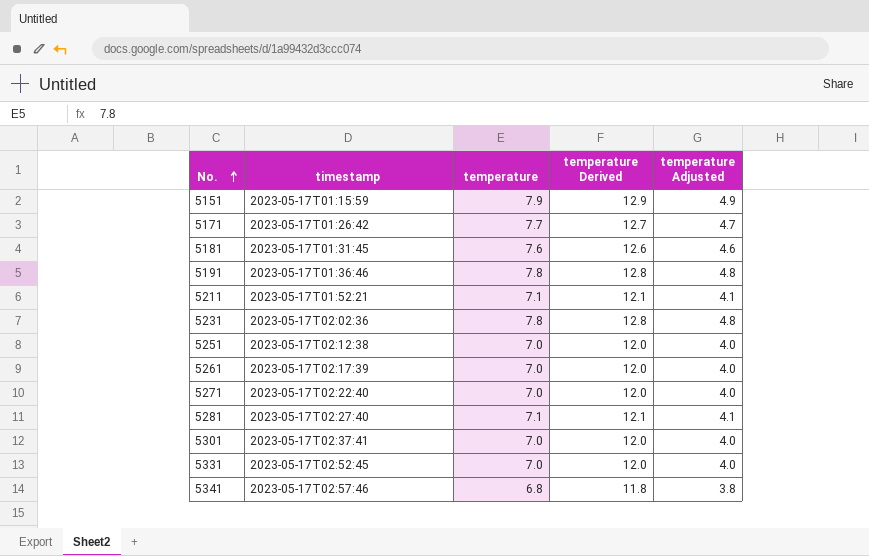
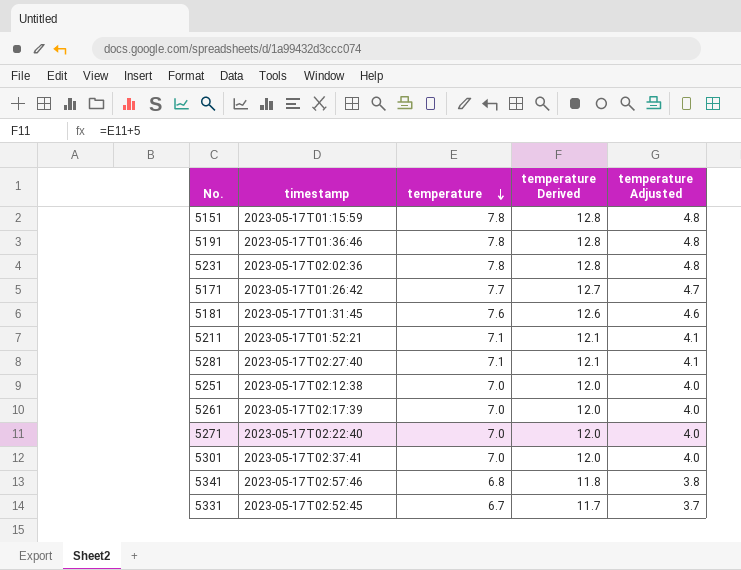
row order: No. ascending -> temperature descending
5151 | temperature: 7.9 -> 7.8
5151 | temperature Derived: 12.9 -> 12.8
5151 | temperature Adjusted: 4.9 -> 4.8
5331 | temperature: 7.0 -> 6.7
5331 | temperature Derived: 12.0 -> 11.7
5331 | temperature Adjusted: 4.0 -> 3.7

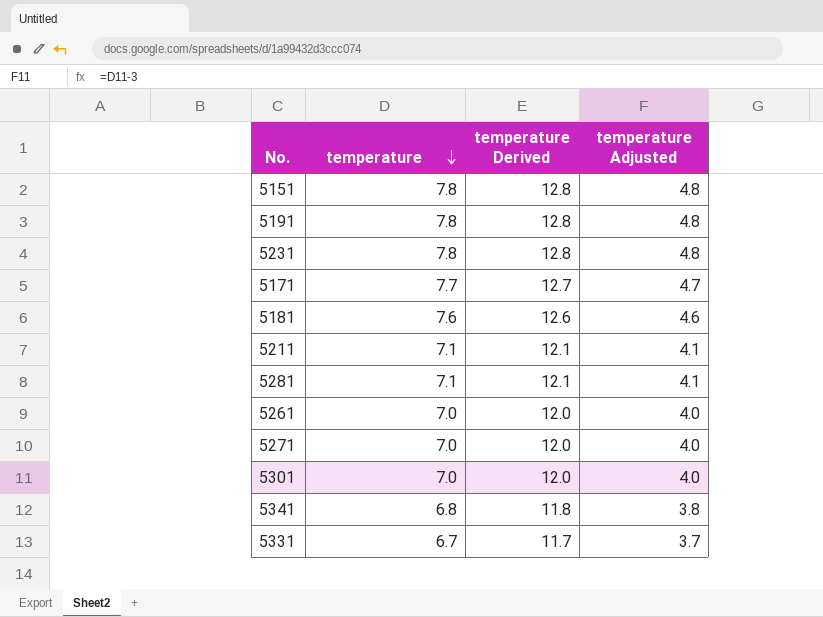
column timestamp | position: 2 -> none
row 5251: 2023-05-17T02:12:38 | 7.0 | 12.0 | 4.0 -> none

